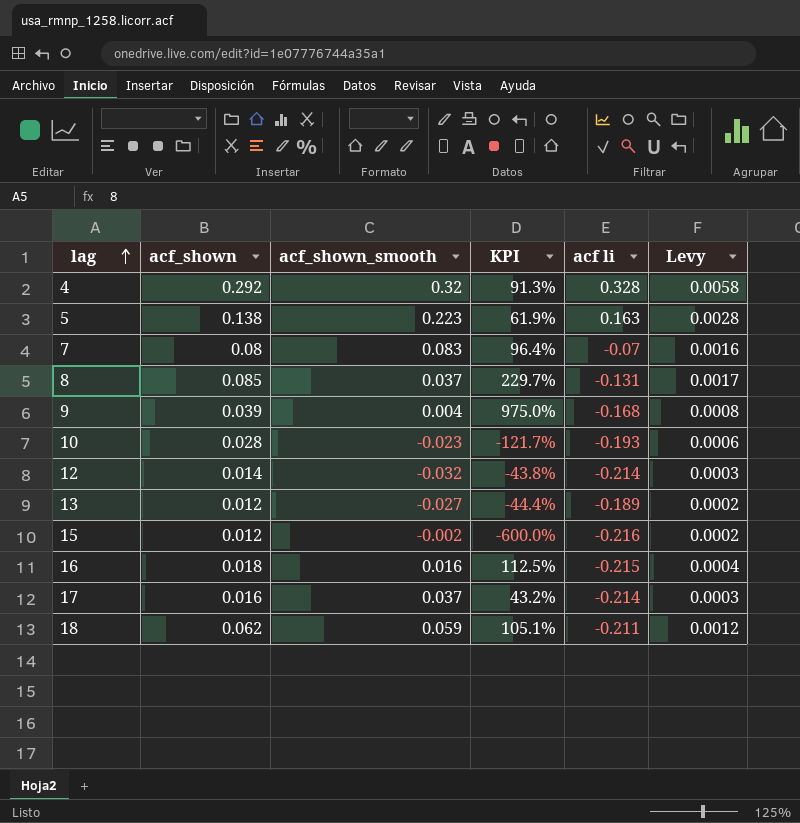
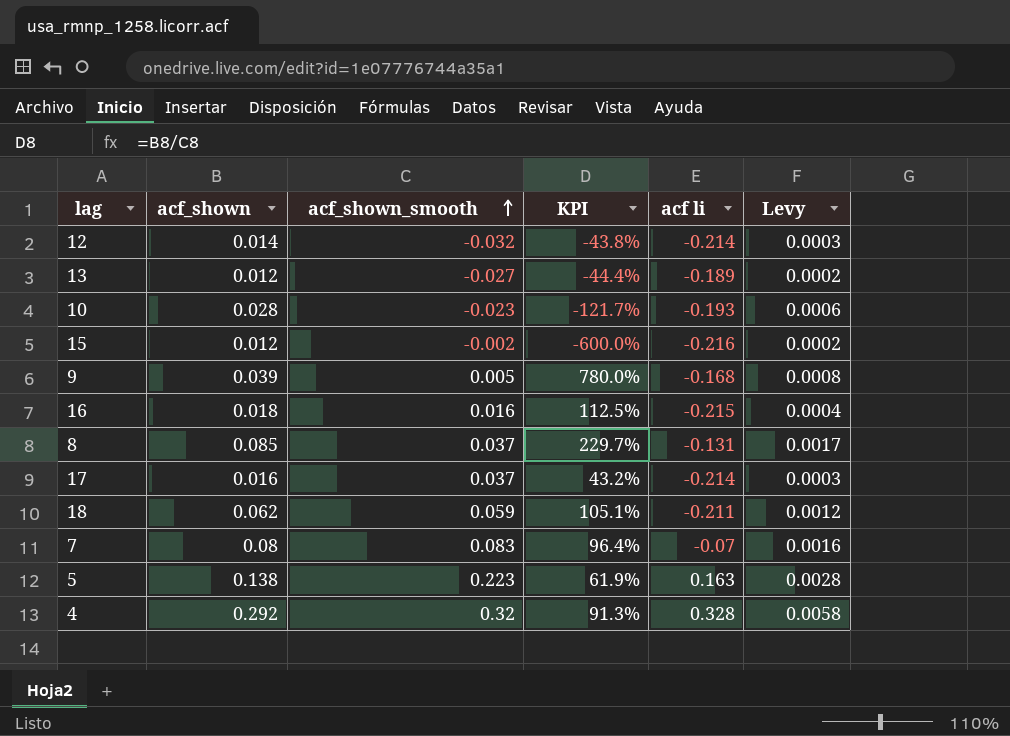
row order: lag ascending -> acf_shown_smooth ascending
9 | acf_shown_smooth: 0.004 -> 0.005
9 | KPI: 975.0% -> 780.0%

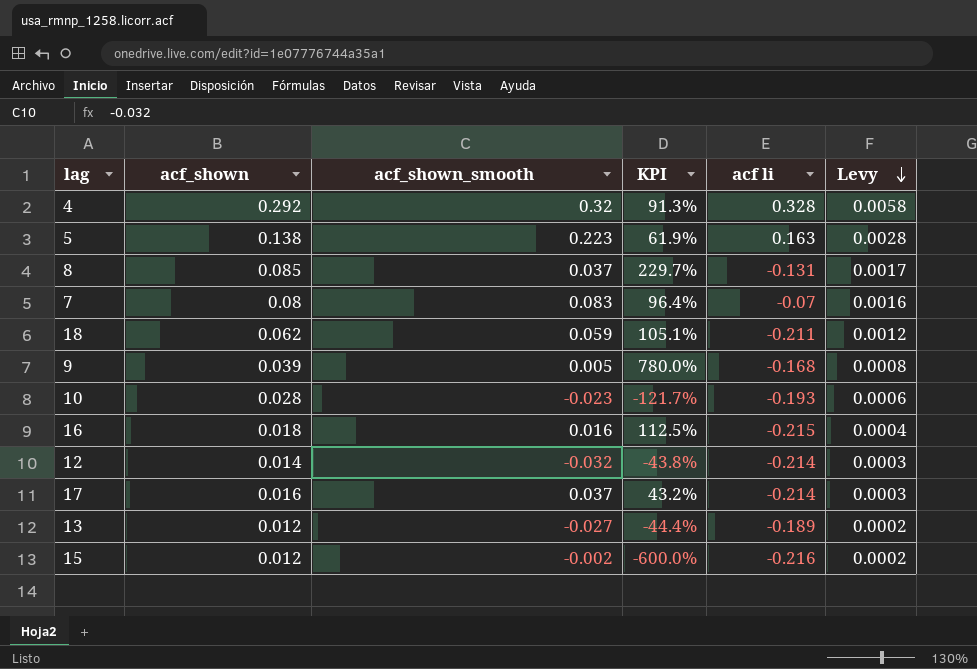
row order: acf_shown_smooth ascending -> Levy descending

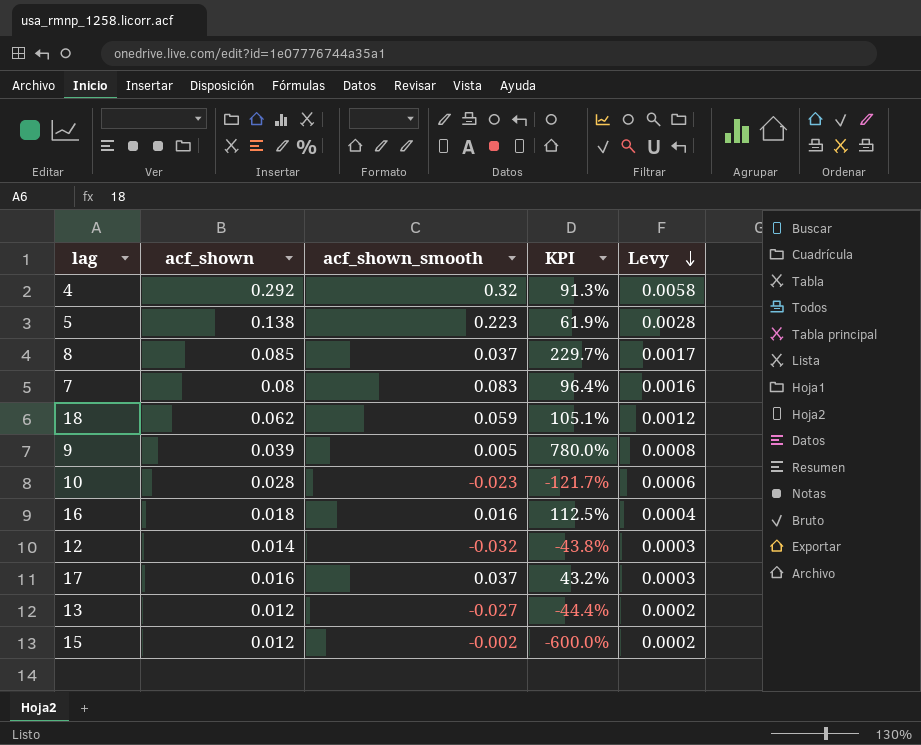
column acf li | position: 5 -> none

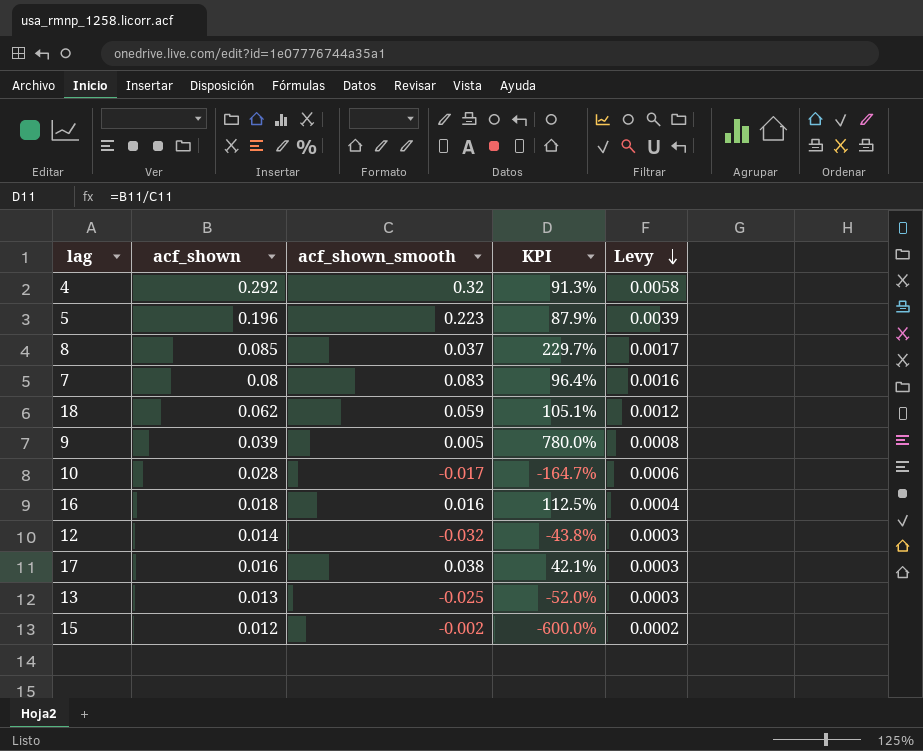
5 | acf_shown: 0.138 -> 0.196
5 | KPI: 61.9% -> 87.9%
5 | Levy: 0.0028 -> 0.0039
10 | acf_shown_smooth: -0.023 -> -0.017
10 | KPI: -121.7% -> -164.7%
17 | acf_shown_smooth: 0.037 -> 0.038
17 | KPI: 43.2% -> 42.1%
13 | acf_shown: 0.012 -> 0.013
13 | acf_shown_smooth: -0.027 -> -0.025
13 | KPI: -44.4% -> -52.0%
13 | Levy: 0.0002 -> 0.0003

